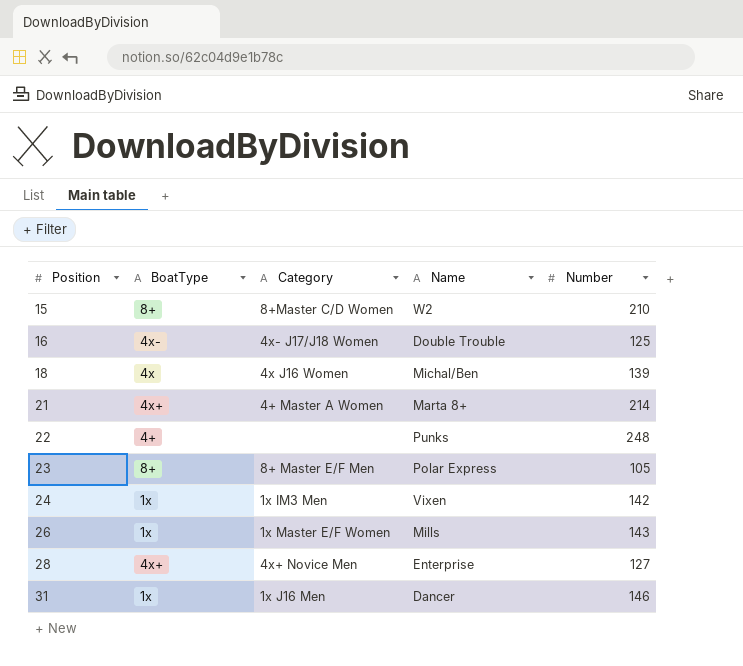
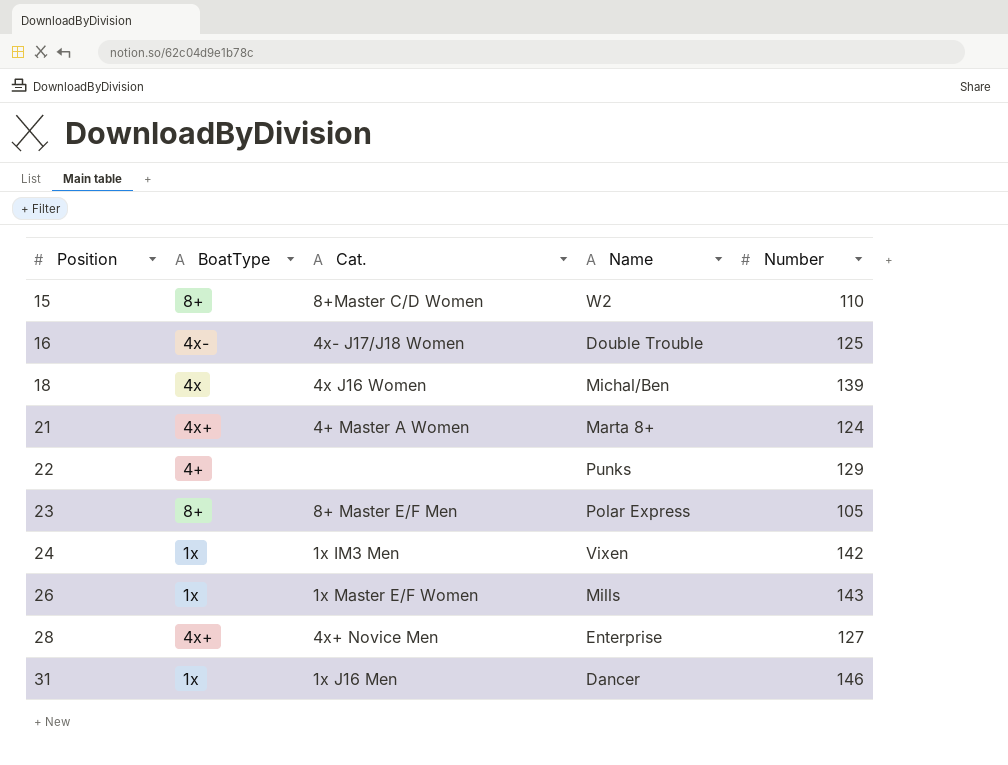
column name: Category -> Cat.
15 | Number: 210 -> 110
21 | Number: 214 -> 124
22 | Number: 248 -> 129

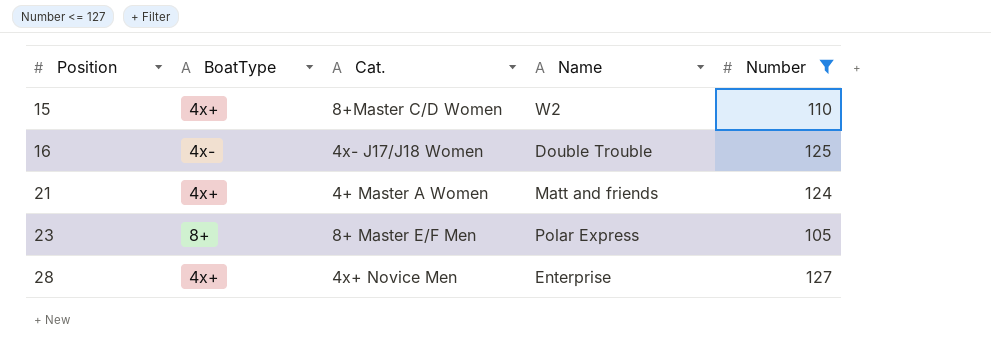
filter: none -> Number <= 127
15 | BoatType: 8+ -> 4x+
21 | Name: Marta 8+ -> Matt and friends

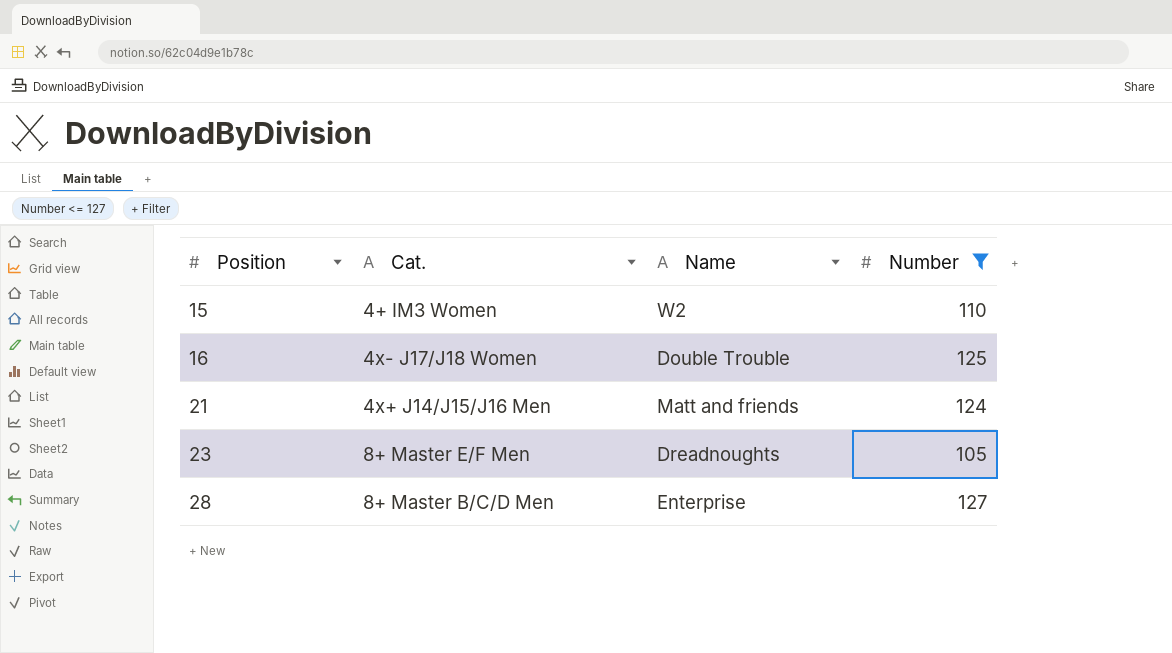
column BoatType | position: 2 -> none
15 | Cat.: 8+Master C/D Women -> 4+ IM3 Women
21 | Cat.: 4+ Master A Women -> 4x+ J14/J15/J16 Men
23 | Name: Polar Express -> Dreadnoughts
28 | Cat.: 4x+ Novice Men -> 8+ Master B/C/D Men

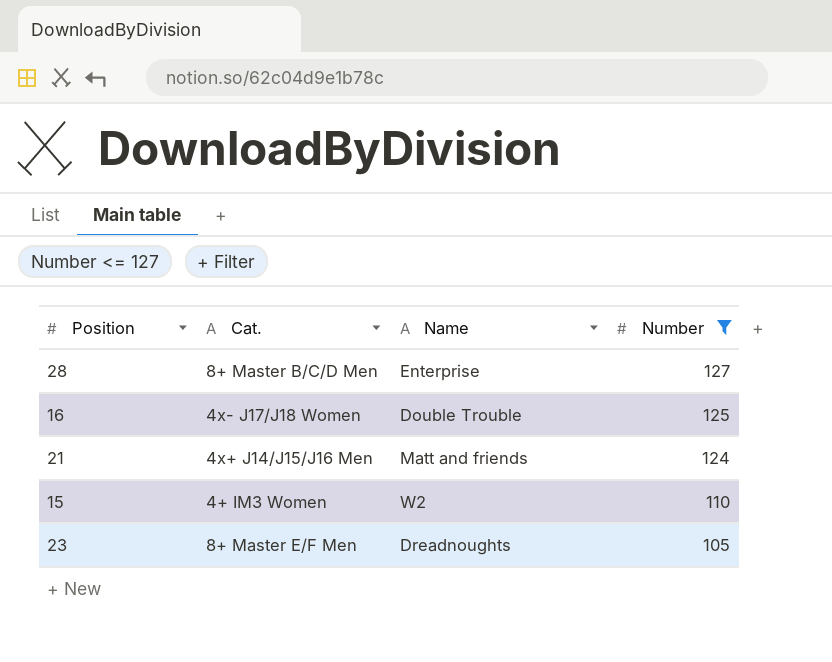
row order: Position ascending -> Number descending

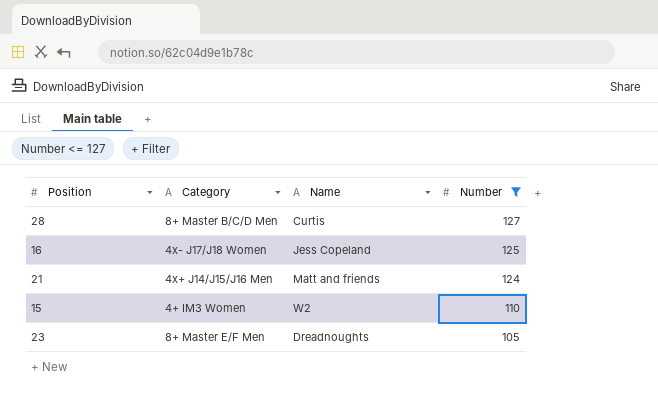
column name: Cat. -> Category
28 | Name: Enterprise -> Curtis
16 | Name: Double Trouble -> Jess Copeland

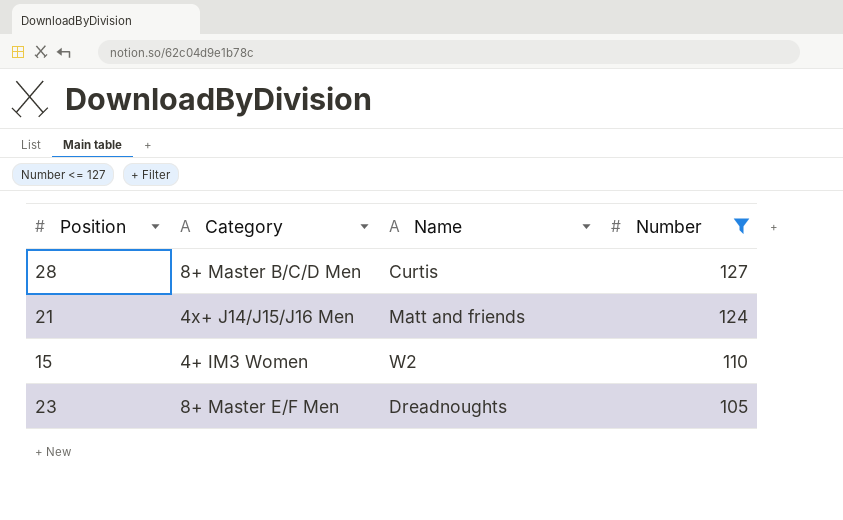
row 16: 4x- J17/J18 Women | Jess Copeland | 125 -> none

